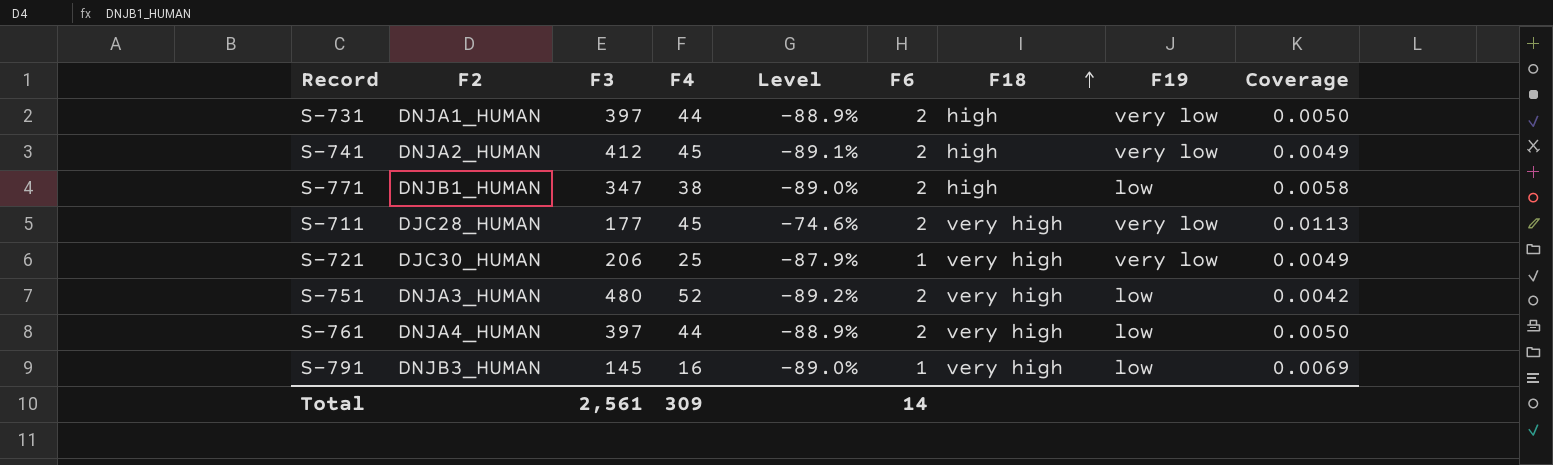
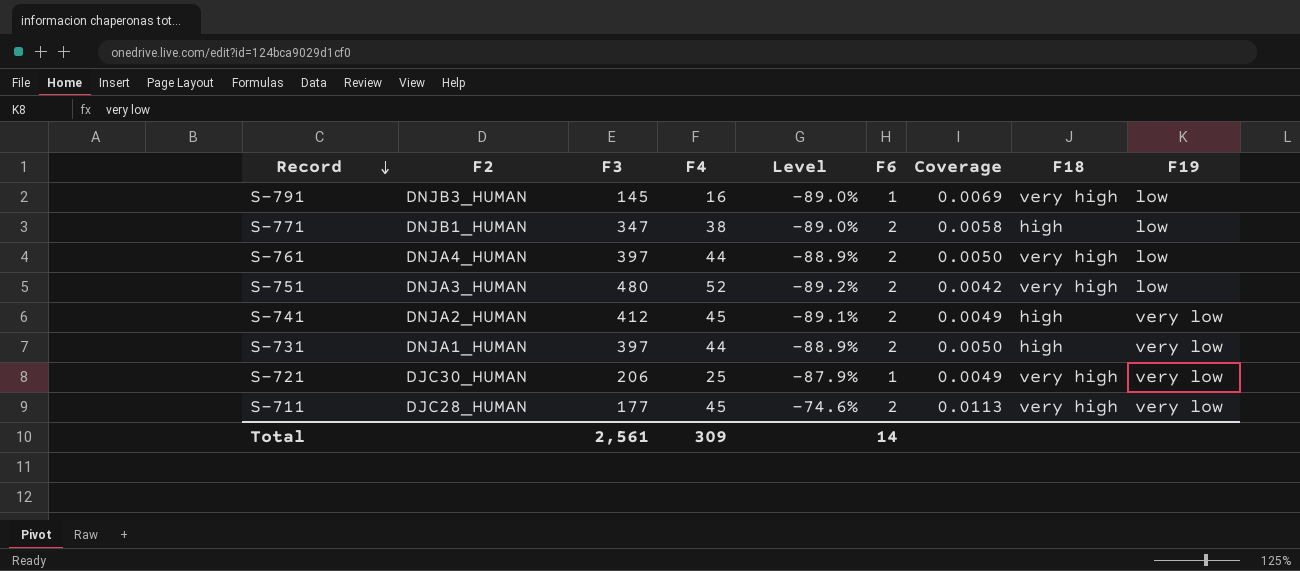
row order: F18 ascending -> Record descending
column Coverage | position: 9 -> 7

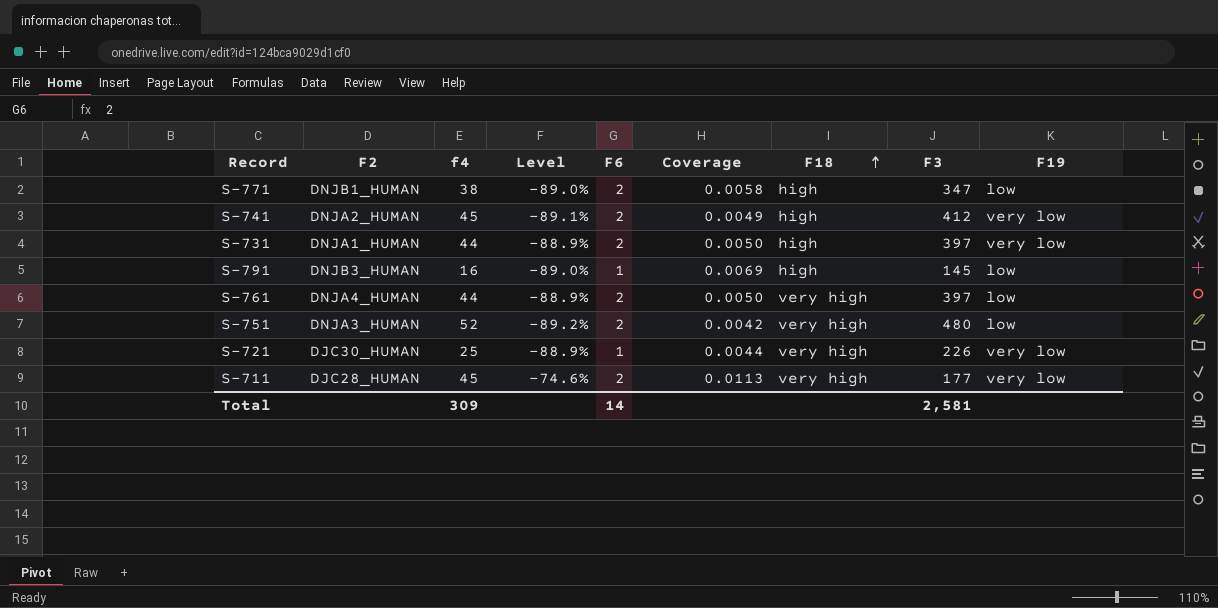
row order: Record descending -> F18 ascending
column name: F4 -> f4
column F3 | position: 3 -> 8
S-791 | F18: very high -> high
S-721 | Level: -87.9% -> -88.9%
S-721 | Coverage: 0.0049 -> 0.0044
S-721 | F3: 206 -> 226
Total | F3: 2,561 -> 2,581

